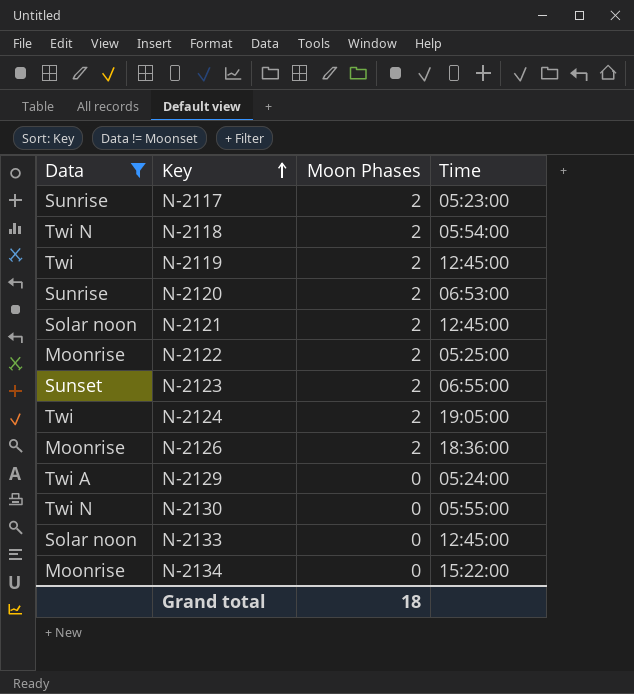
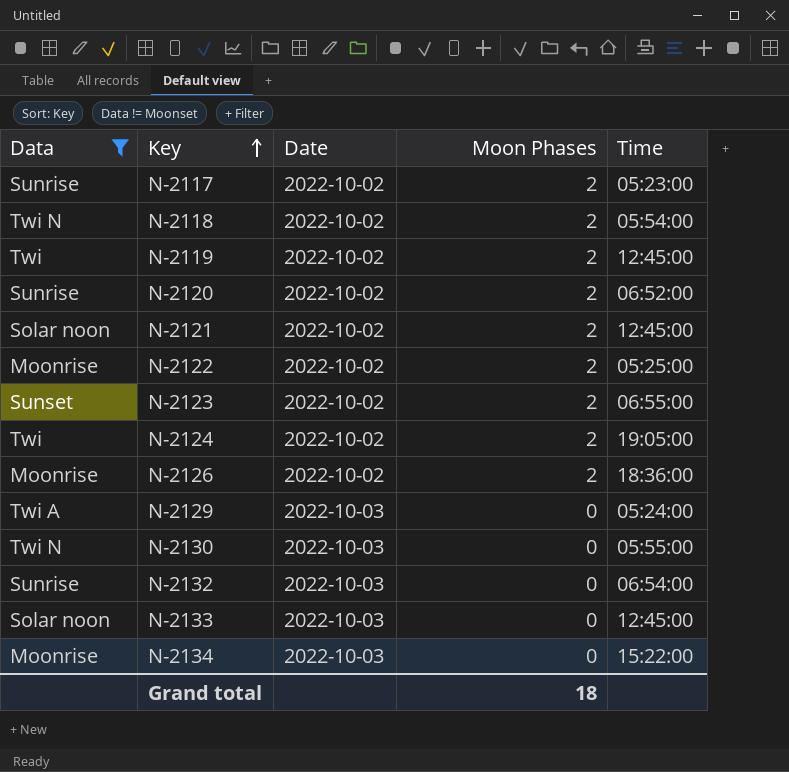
column Date | position: none -> 3
N-2120 | Time: 06:53:00 -> 06:52:00
row N-2132: none -> Sunrise | 2022-10-03 | 0 | 06:54:00

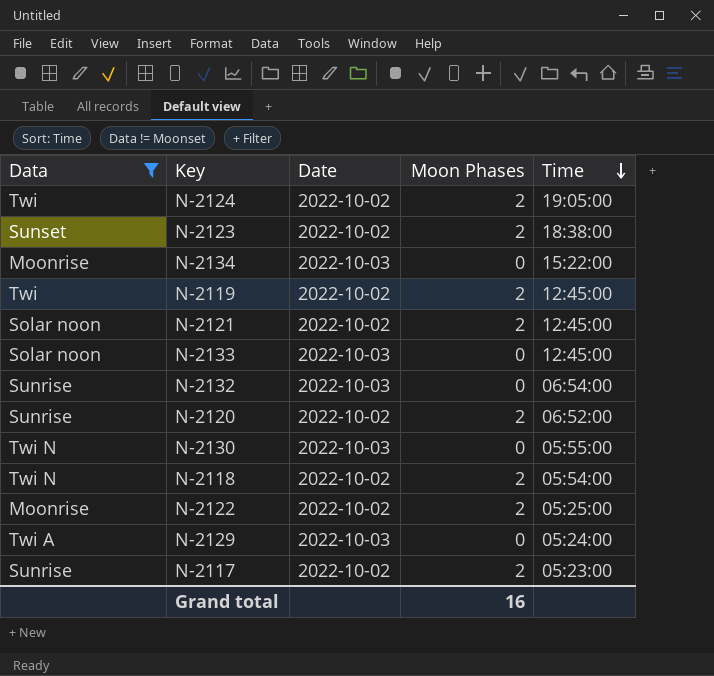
row order: Key ascending -> Time descending
row N-2126: Moonrise | 2022-10-02 | 2 | 18:36:00 -> none
N-2123 | Time: 06:55:00 -> 18:38:00
Grand total | Moon Phases: 18 -> 16

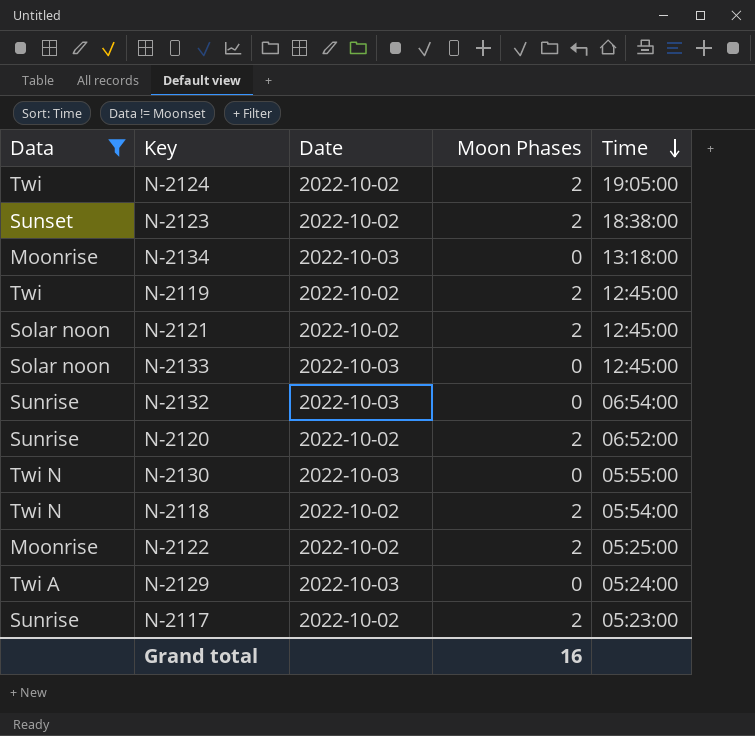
N-2134 | Time: 15:22:00 -> 13:18:00

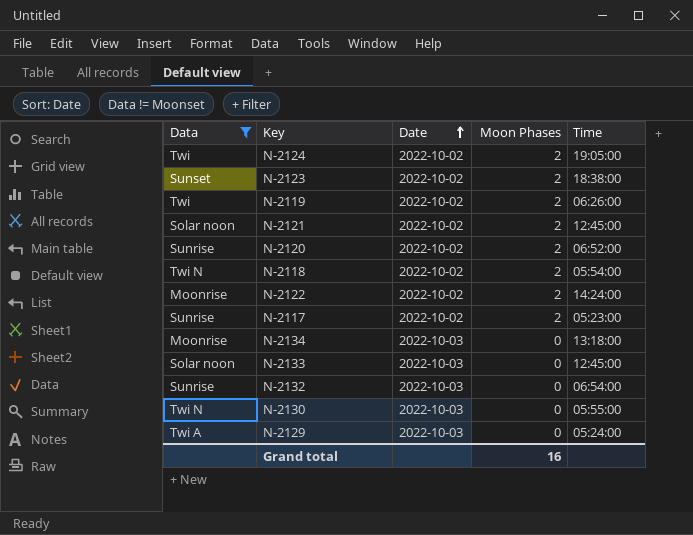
row order: Time descending -> Date ascending
N-2119 | Time: 12:45:00 -> 06:26:00
N-2122 | Time: 05:25:00 -> 14:24:00

